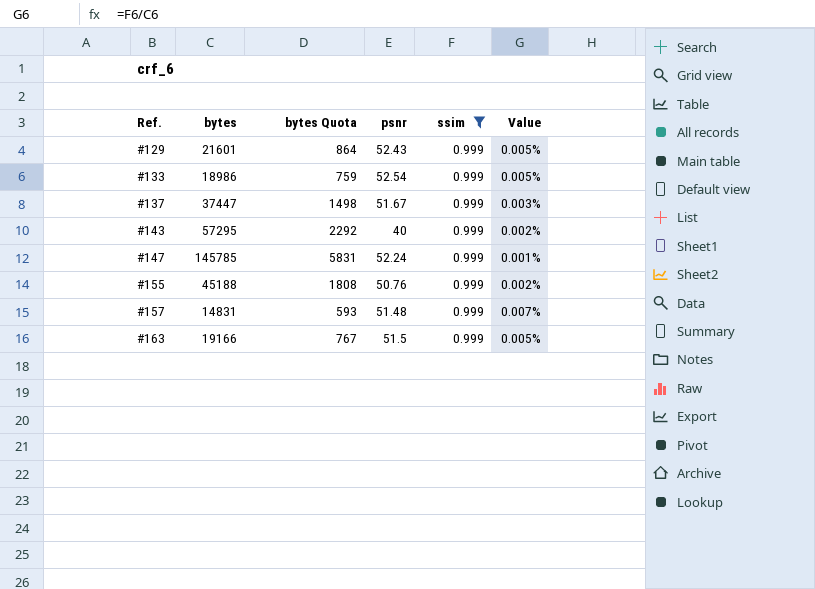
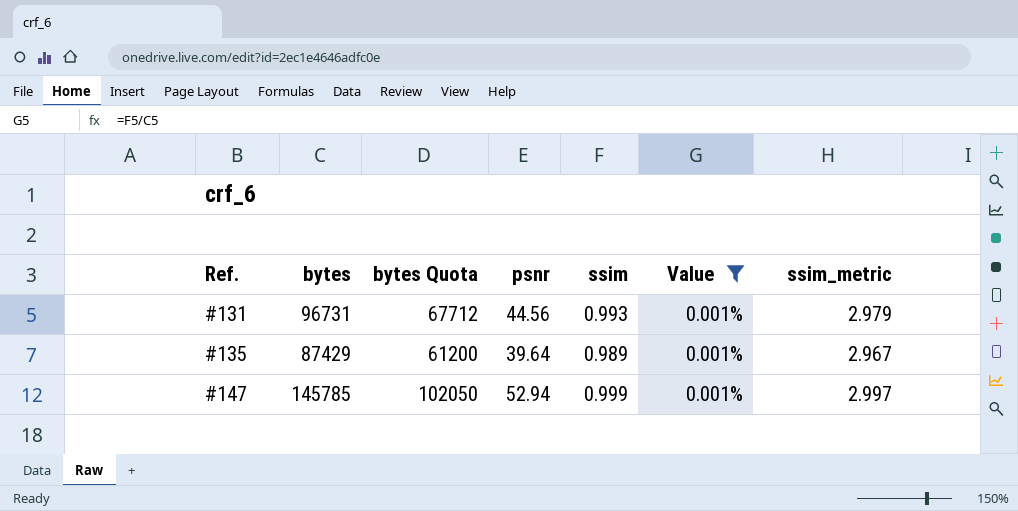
filter: ssim = 0.999 -> Value = 0.001%
column bytes Quota | formula: [bytes] * 0.04 -> [bytes] * 0.7
column ssim_metric | formula: none -> [ssim] * 3
#147 | psnr: 52.24 -> 52.94

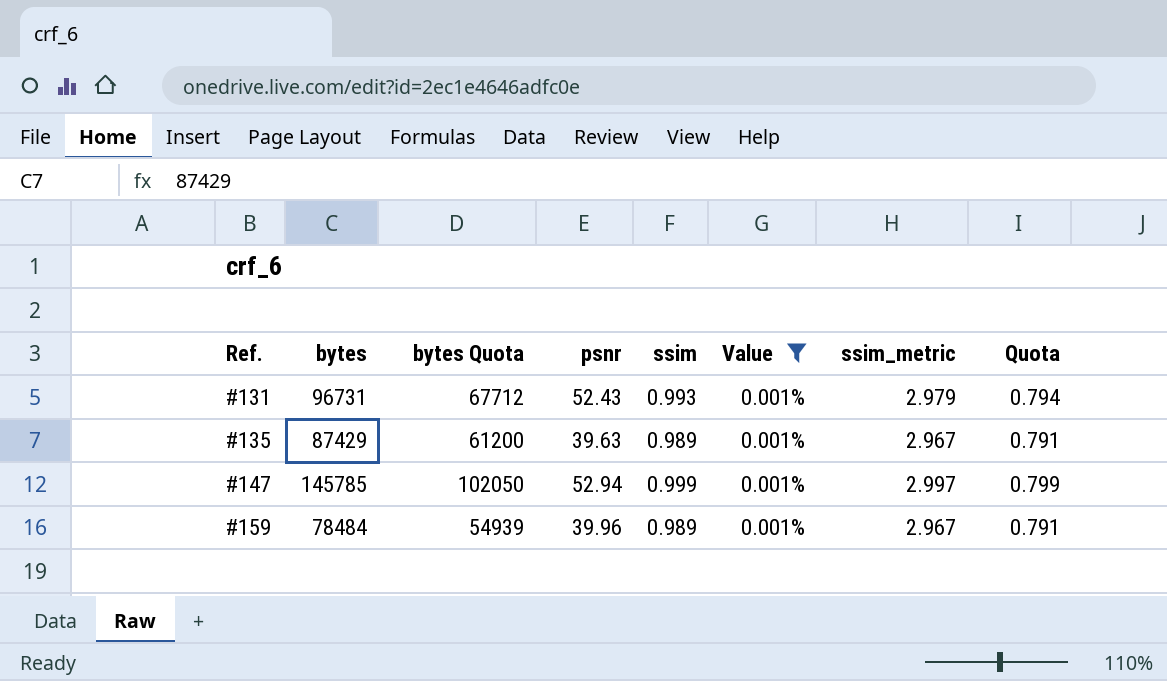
column Quota | formula: none -> [ssim] * 0.8
#131 | psnr: 44.56 -> 52.43
#135 | psnr: 39.64 -> 39.63
row #159: none -> 78484 | 54939 | 39.96 | 0.989 | 0.001% | 2.967 | 0.791

